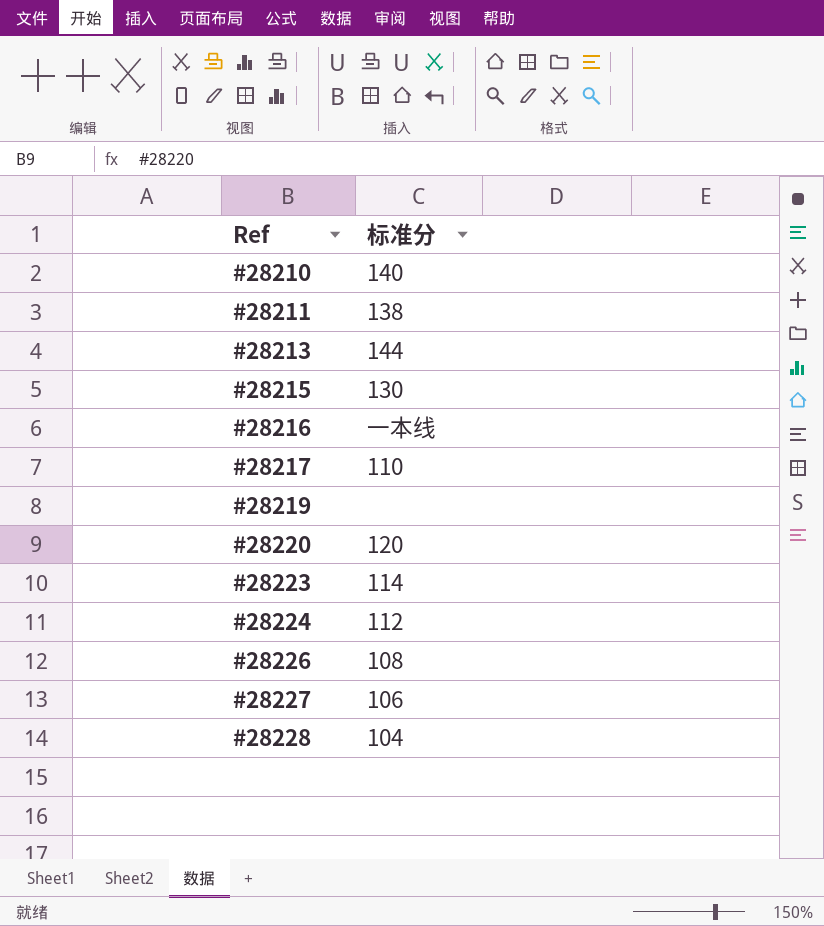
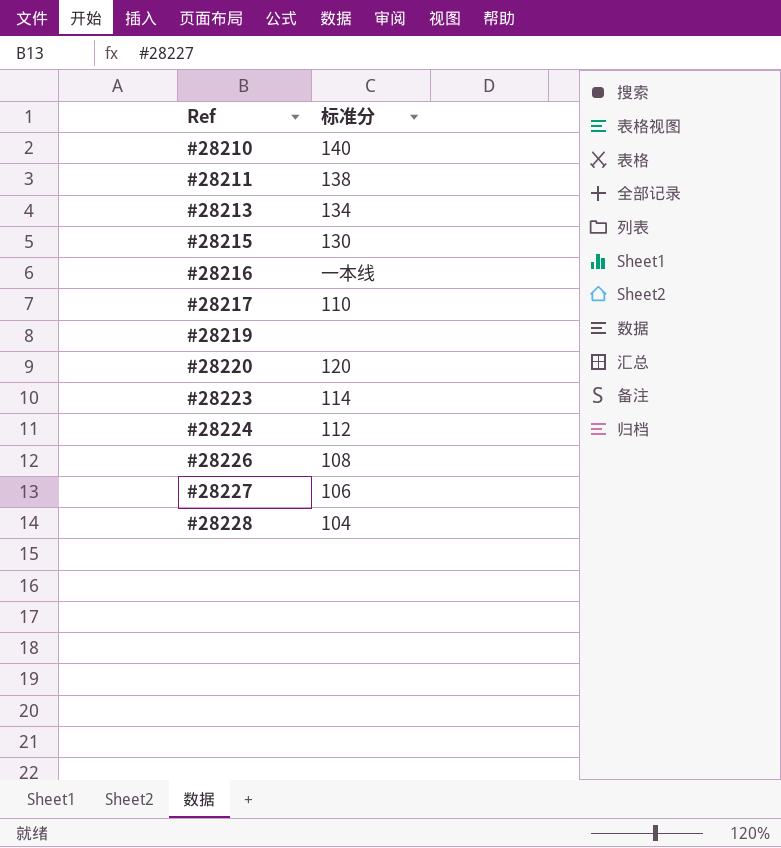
#28213 | 标准分: 144 -> 134

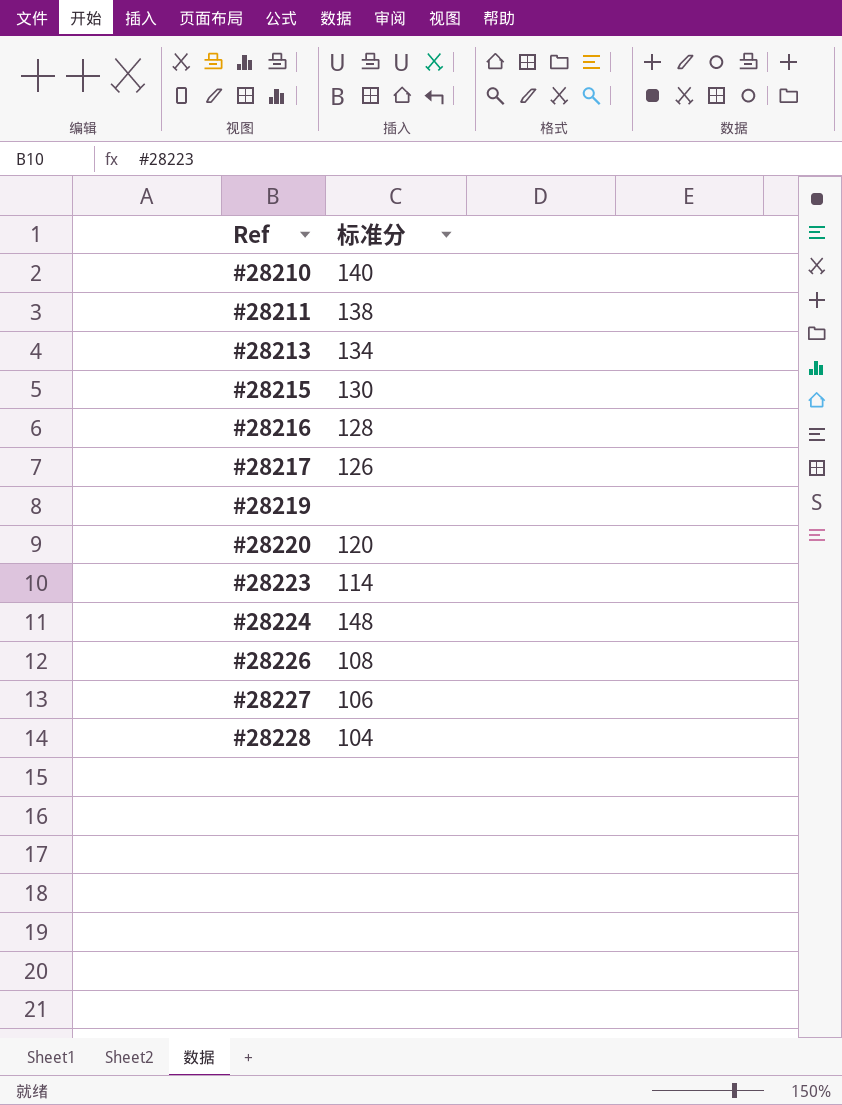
#28216 | 标准分: 一本线 -> 128
#28217 | 标准分: 110 -> 126
#28224 | 标准分: 112 -> 148

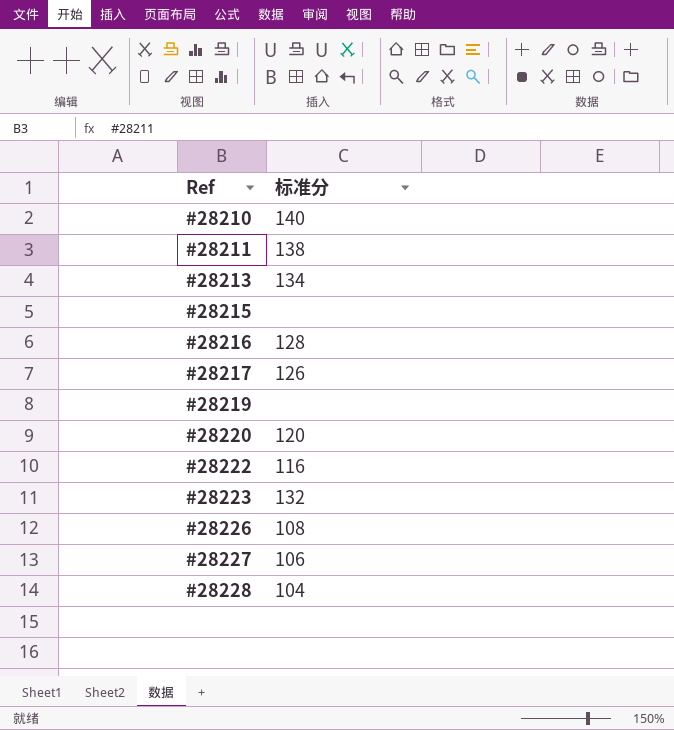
row #28224: 148 -> none
#28215 | 标准分: 130 -> none
row #28222: none -> 116
#28223 | 标准分: 114 -> 132

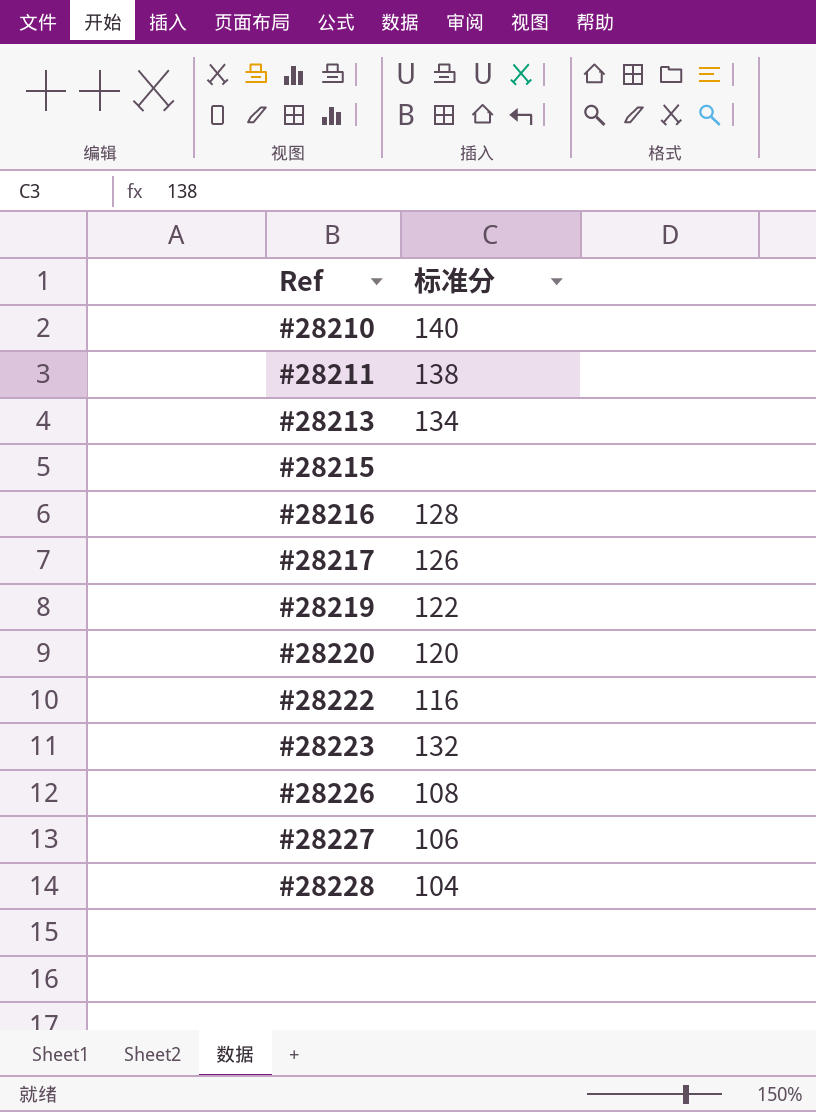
#28219 | 标准分: none -> 122

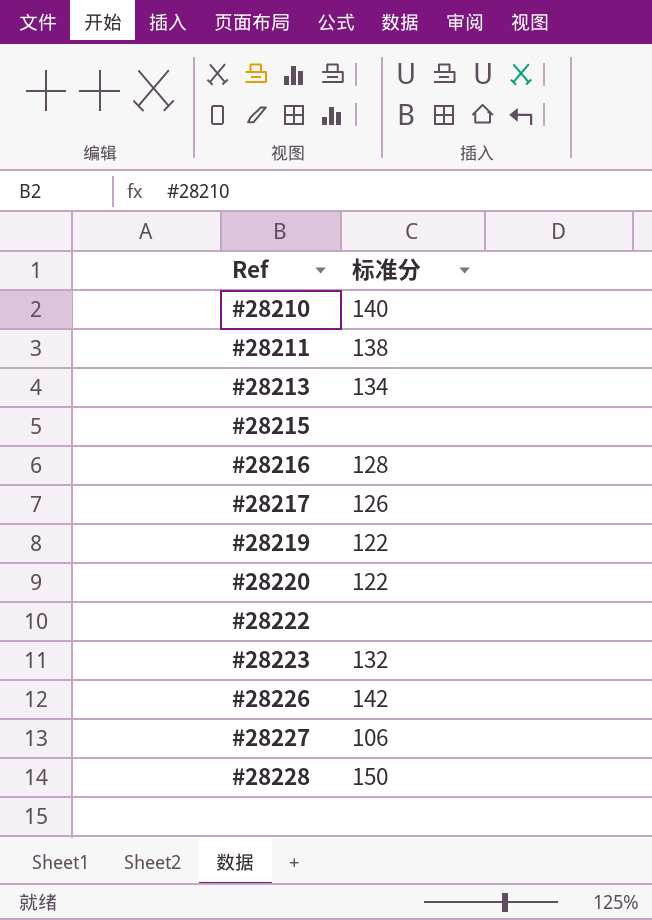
#28220 | 标准分: 120 -> 122
#28222 | 标准分: 116 -> none
#28226 | 标准分: 108 -> 142
#28228 | 标准分: 104 -> 150

